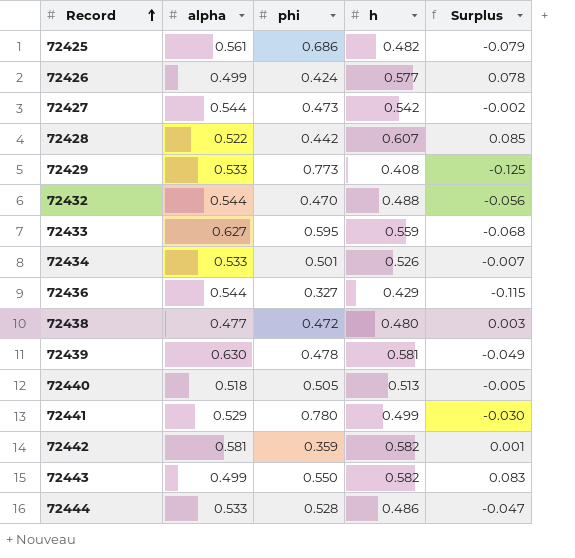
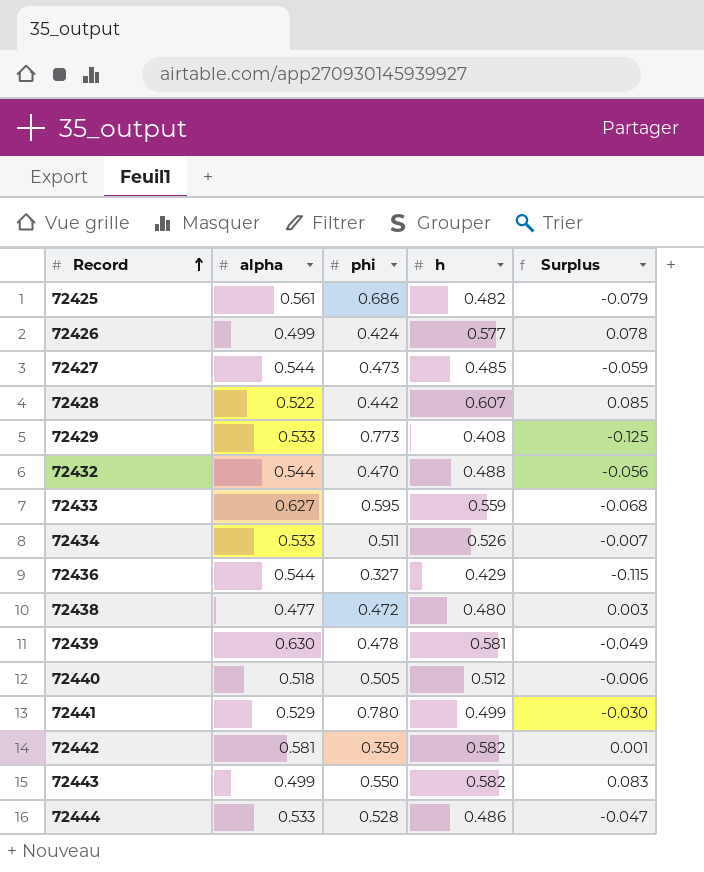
72427 | h: 0.542 -> 0.485
72427 | Surplus: -0.002 -> -0.059
72434 | phi: 0.501 -> 0.511
72440 | h: 0.513 -> 0.512
72440 | Surplus: -0.005 -> -0.006

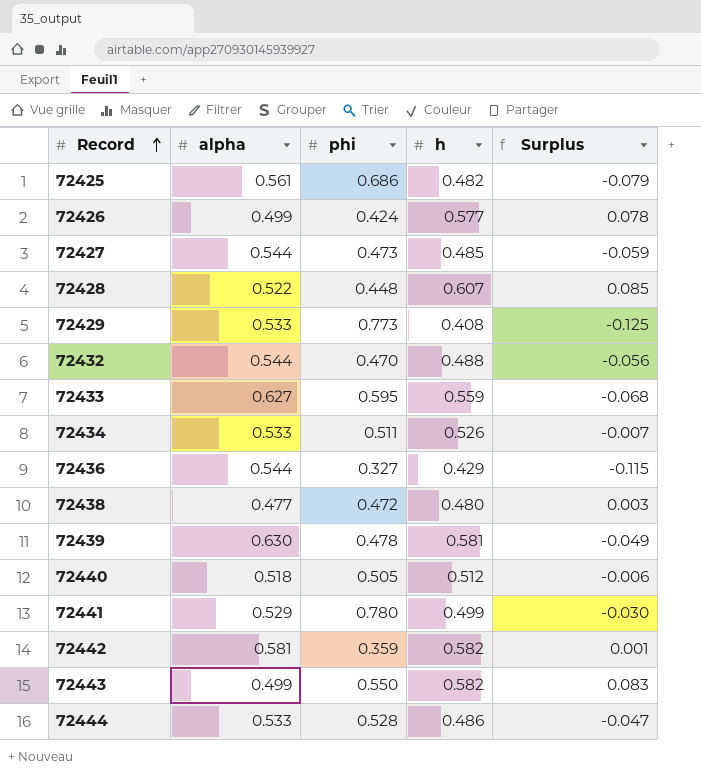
72428 | phi: 0.442 -> 0.448

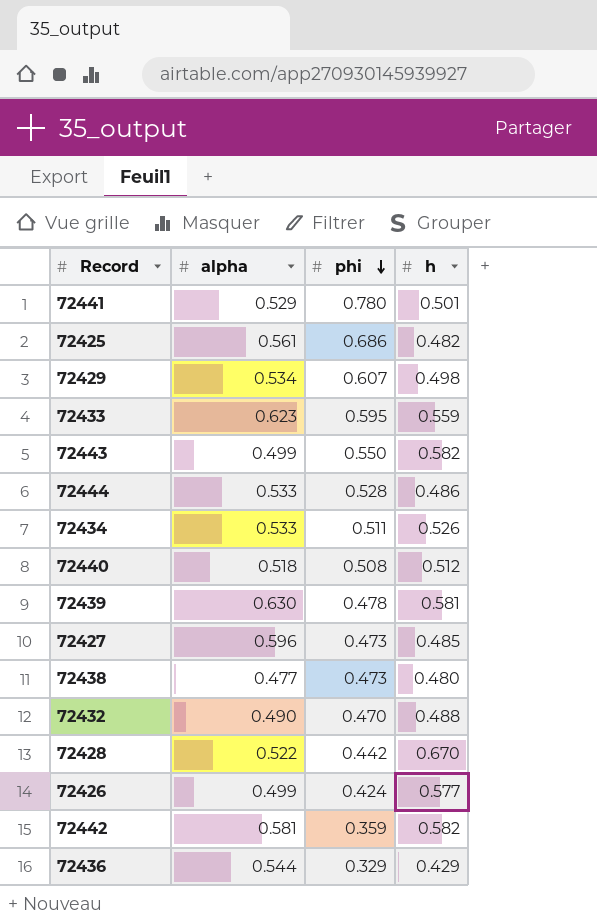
row order: Record ascending -> phi descending
column Surplus | formula: [h] - [alpha] -> none
72441 | h: 0.499 -> 0.501
72429 | alpha: 0.533 -> 0.534
72429 | phi: 0.773 -> 0.607
72429 | h: 0.408 -> 0.498
72433 | alpha: 0.627 -> 0.623
72440 | phi: 0.505 -> 0.508
72427 | alpha: 0.544 -> 0.596
72438 | phi: 0.472 -> 0.473
72432 | alpha: 0.544 -> 0.490
72428 | phi: 0.448 -> 0.442
72428 | h: 0.607 -> 0.670
72436 | phi: 0.327 -> 0.329

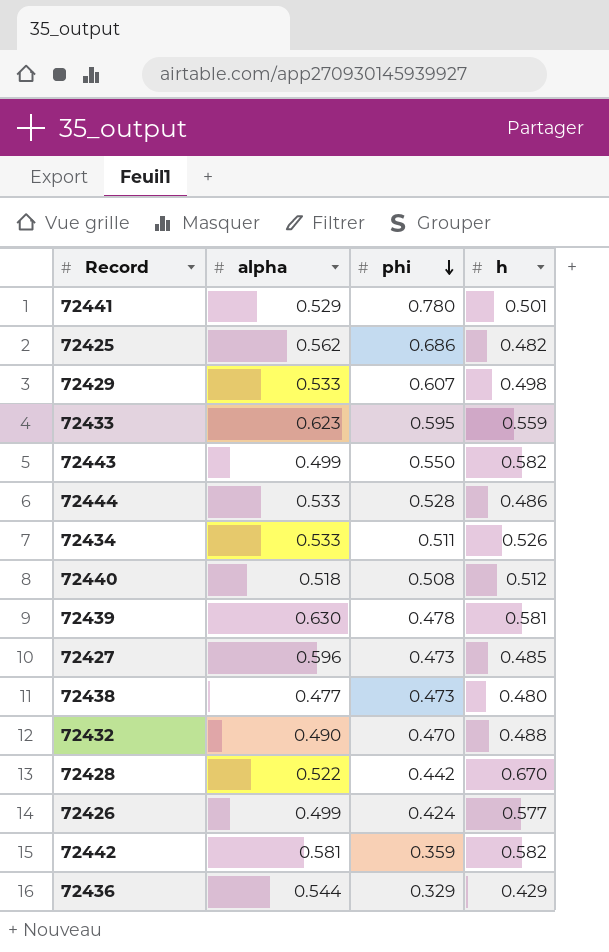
72425 | alpha: 0.561 -> 0.562
72429 | alpha: 0.534 -> 0.533

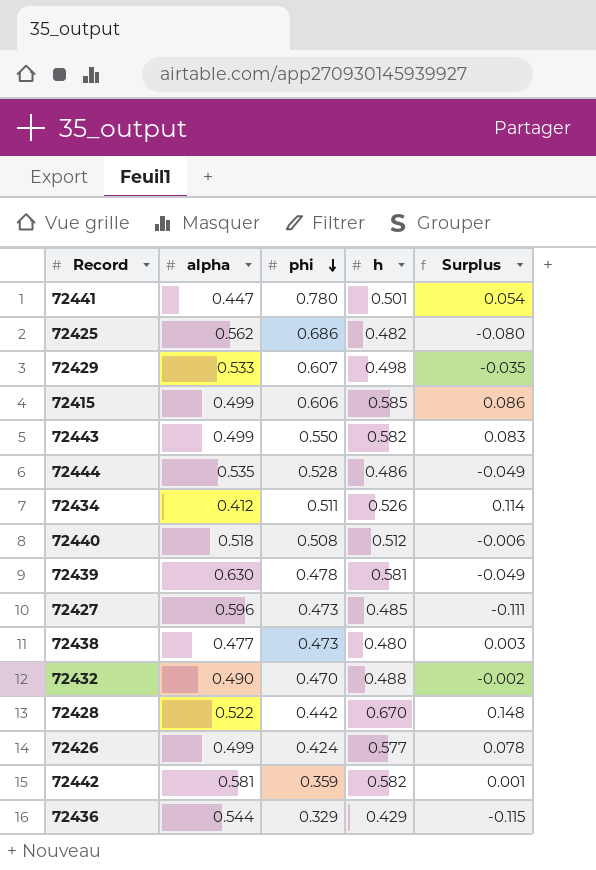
column Surplus | formula: none -> [h] - [alpha]
row 72433: 0.623 | 0.595 | 0.559 -> none
72441 | alpha: 0.529 -> 0.447
row 72415: none -> 0.499 | 0.606 | 0.585 | 0.086
72444 | alpha: 0.533 -> 0.535
72434 | alpha: 0.533 -> 0.412

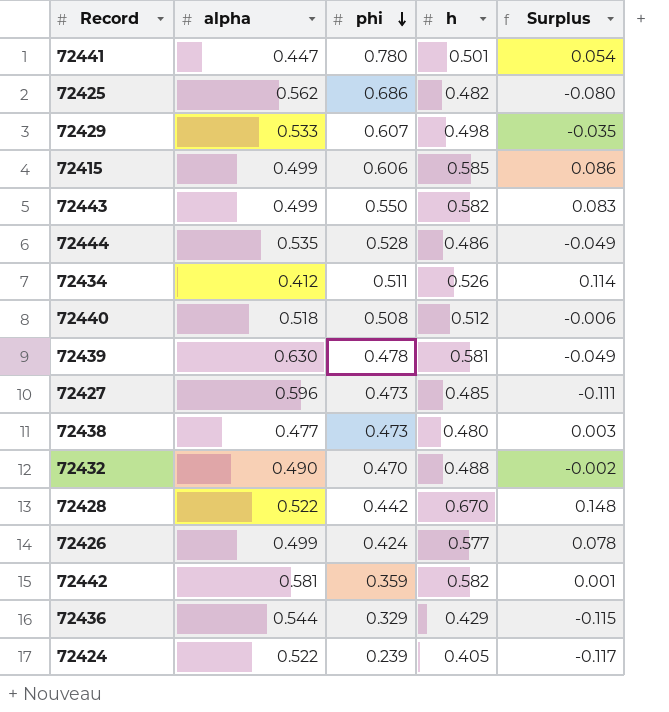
row 72424: none -> 0.522 | 0.239 | 0.405 | -0.117

